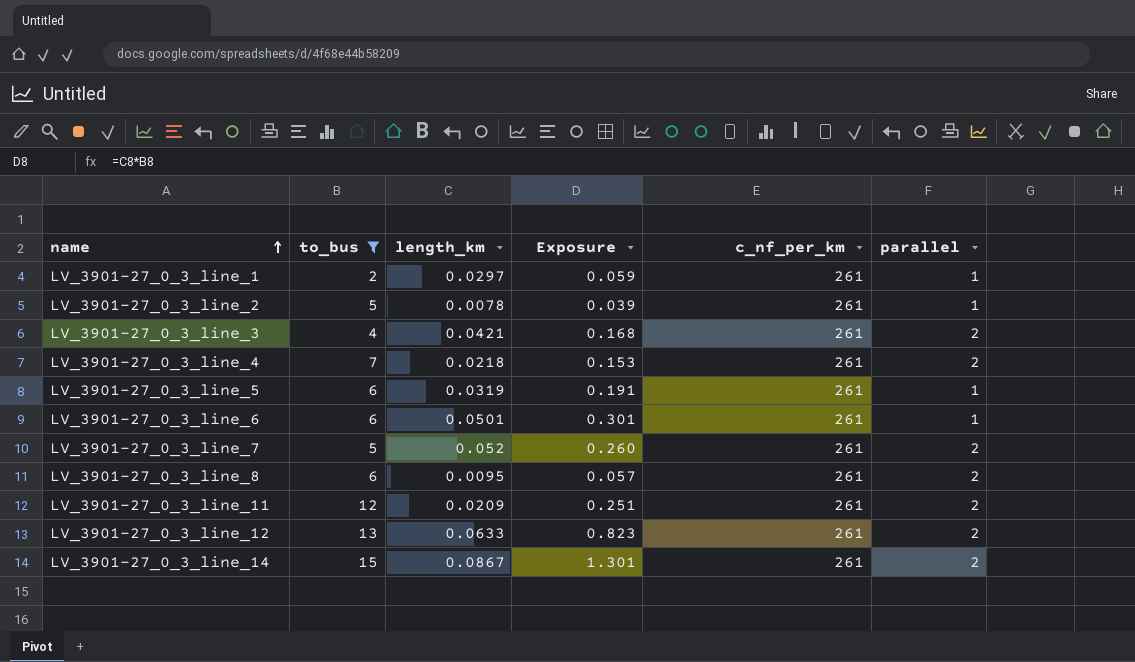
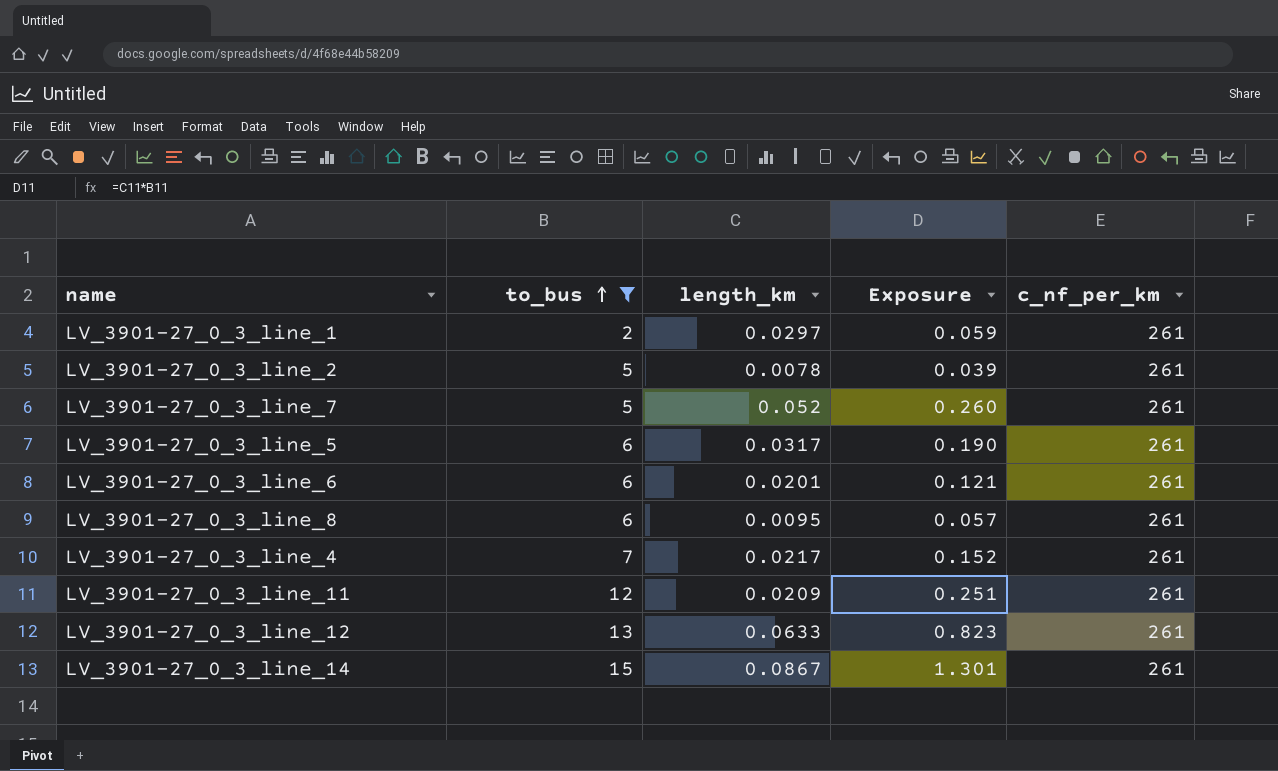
row order: name ascending -> to_bus ascending
column parallel | position: 6 -> none
row LV_3901-27_0_3_line_3: 4 | 0.0421 | 0.168 | 261 | 2 -> none
LV_3901-27_0_3_line_5 | length_km: 0.0319 -> 0.0317
LV_3901-27_0_3_line_5 | Exposure: 0.191 -> 0.190
LV_3901-27_0_3_line_6 | length_km: 0.0501 -> 0.0201
LV_3901-27_0_3_line_6 | Exposure: 0.301 -> 0.121
LV_3901-27_0_3_line_4 | length_km: 0.0218 -> 0.0217
LV_3901-27_0_3_line_4 | Exposure: 0.153 -> 0.152

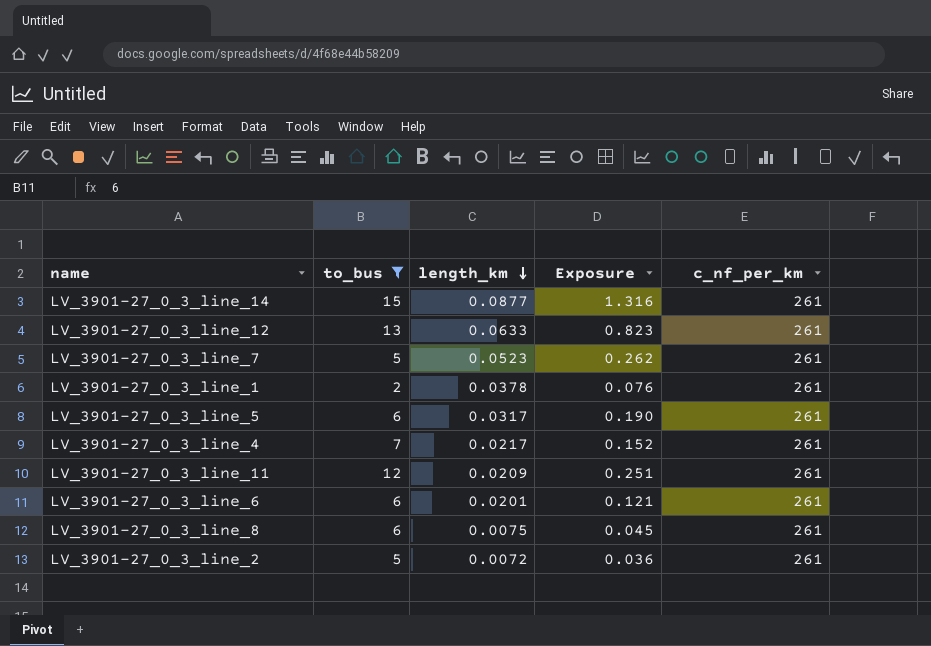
row order: to_bus ascending -> length_km descending
LV_3901-27_0_3_line_14 | length_km: 0.0867 -> 0.0877
LV_3901-27_0_3_line_14 | Exposure: 1.301 -> 1.316
LV_3901-27_0_3_line_7 | length_km: 0.052 -> 0.0523
LV_3901-27_0_3_line_7 | Exposure: 0.260 -> 0.262
LV_3901-27_0_3_line_1 | length_km: 0.0297 -> 0.0378
LV_3901-27_0_3_line_1 | Exposure: 0.059 -> 0.076
LV_3901-27_0_3_line_8 | length_km: 0.0095 -> 0.0075
LV_3901-27_0_3_line_8 | Exposure: 0.057 -> 0.045
LV_3901-27_0_3_line_2 | length_km: 0.0078 -> 0.0072
LV_3901-27_0_3_line_2 | Exposure: 0.039 -> 0.036

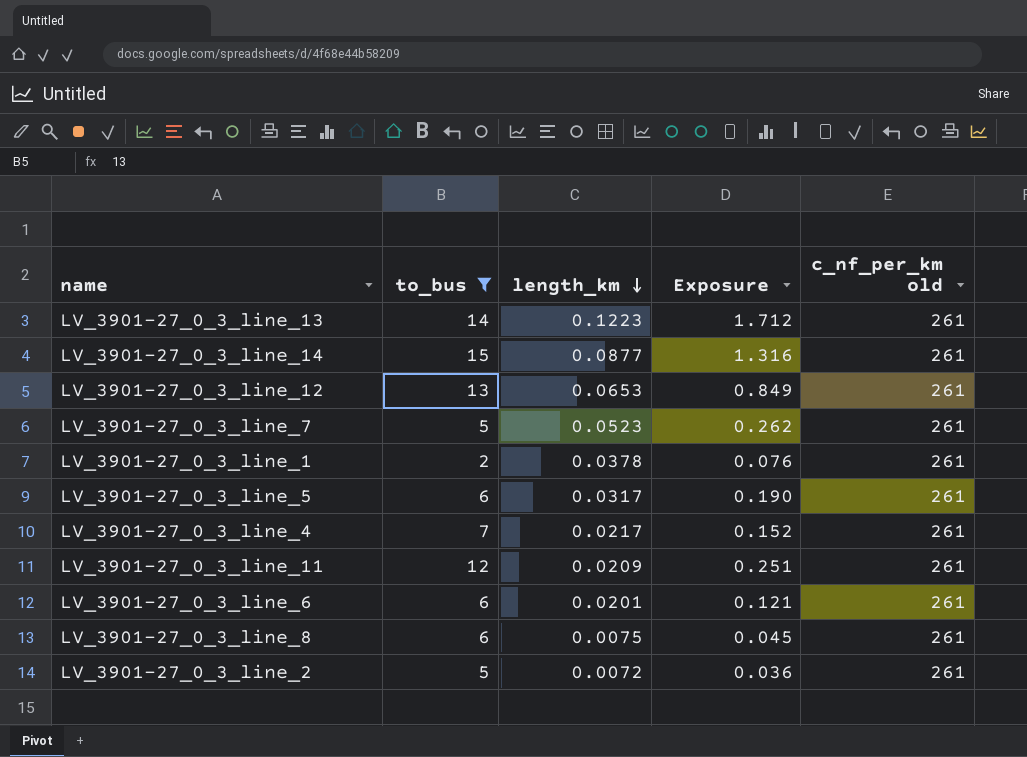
column name: c_nf_per_km -> c_nf_per_km old
row LV_3901-27_0_3_line_13: none -> 14 | 0.1223 | 1.712 | 261
LV_3901-27_0_3_line_12 | length_km: 0.0633 -> 0.0653
LV_3901-27_0_3_line_12 | Exposure: 0.823 -> 0.849

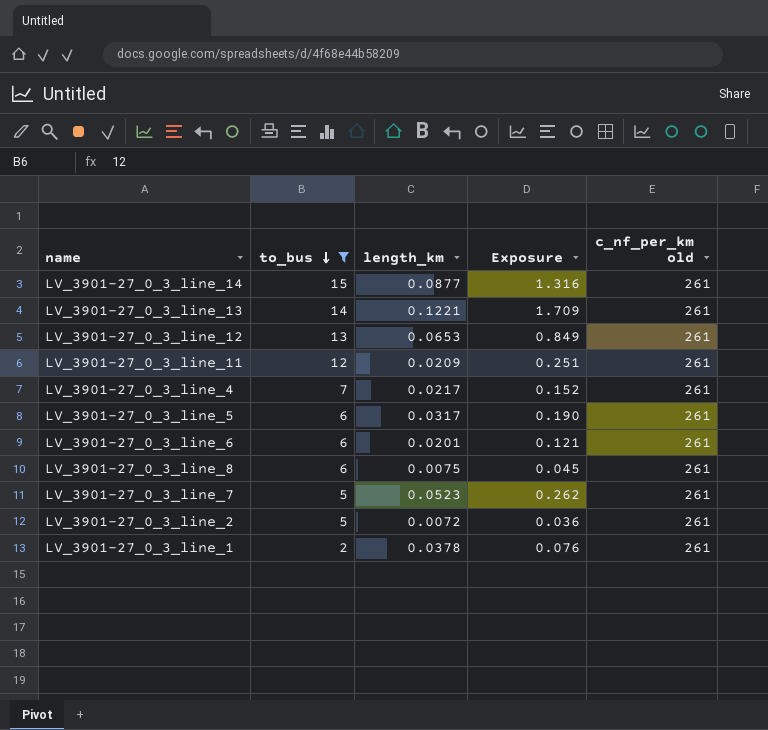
row order: length_km descending -> to_bus descending
LV_3901-27_0_3_line_13 | length_km: 0.1223 -> 0.1221
LV_3901-27_0_3_line_13 | Exposure: 1.712 -> 1.709

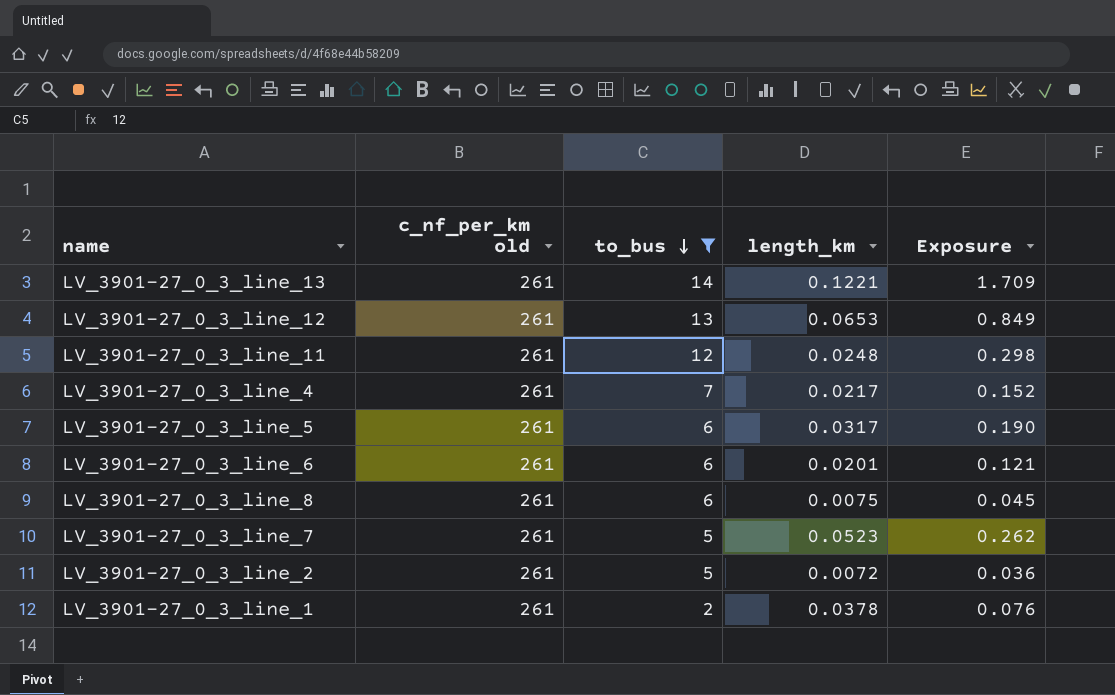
column c_nf_per_km old | position: 5 -> 2
row LV_3901-27_0_3_line_14: 15 | 0.0877 | 1.316 | 261 -> none
LV_3901-27_0_3_line_11 | length_km: 0.0209 -> 0.0248
LV_3901-27_0_3_line_11 | Exposure: 0.251 -> 0.298

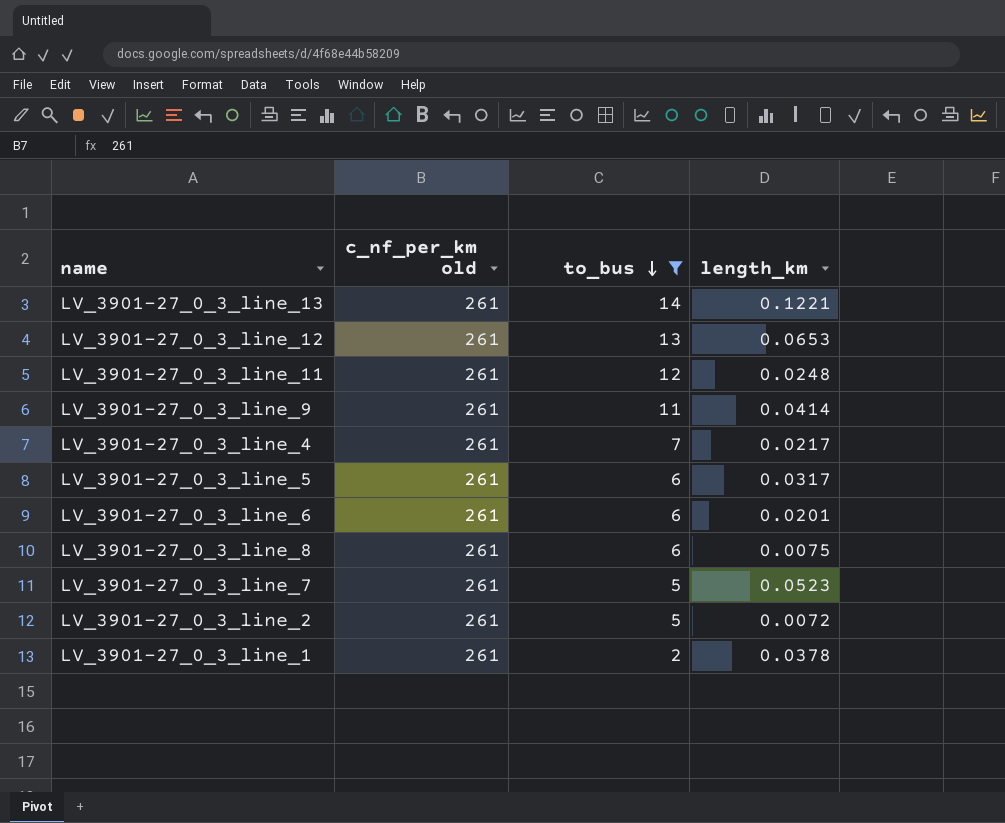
column Exposure | formula: [to_bus] * [length_km] -> none
row LV_3901-27_0_3_line_9: none -> 261 | 11 | 0.0414

